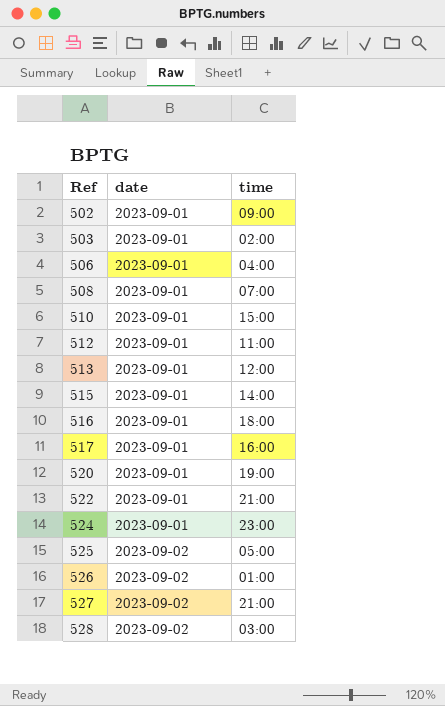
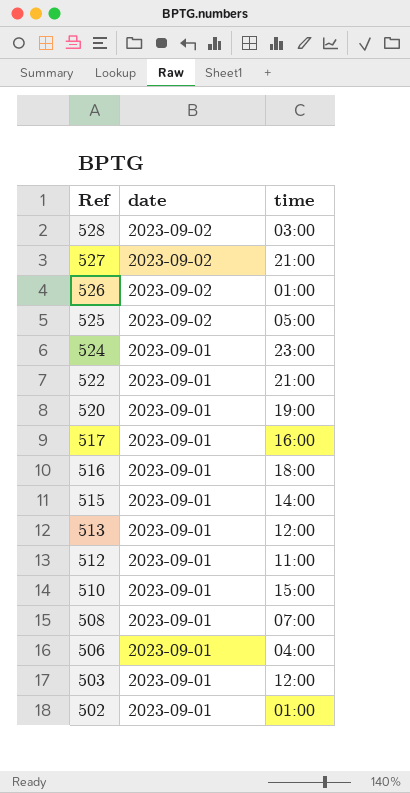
row order: Ref ascending -> Ref descending
503 | time: 02:00 -> 12:00
502 | time: 09:00 -> 01:00

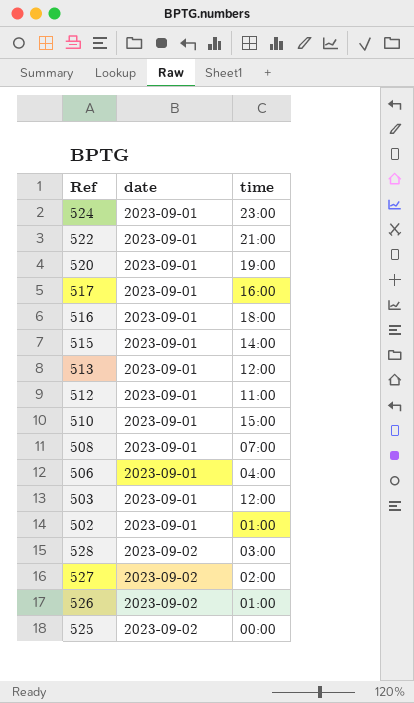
row order: Ref descending -> date ascending
527 | time: 21:00 -> 02:00
525 | time: 05:00 -> 00:00

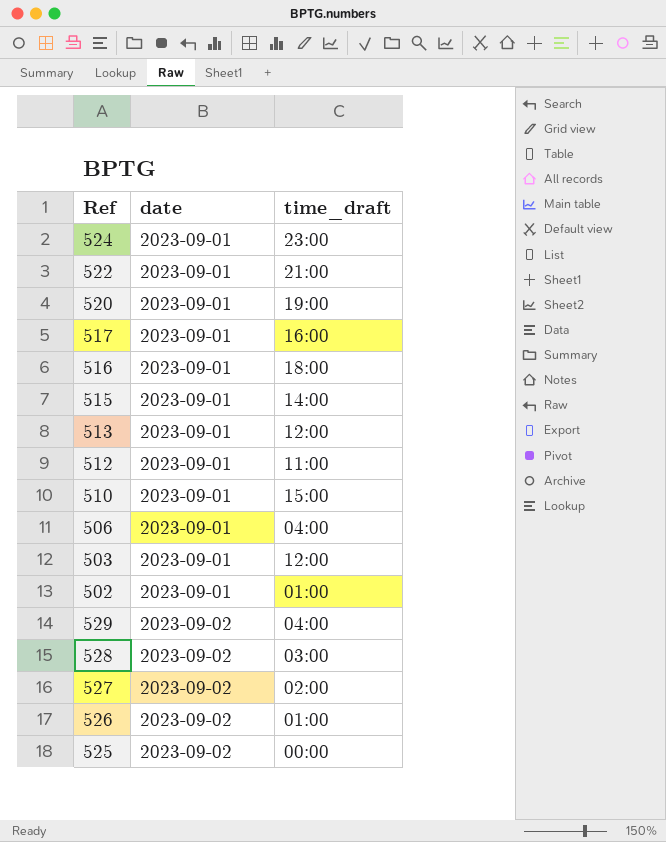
column name: time -> time_draft
row 508: 2023-09-01 | 07:00 -> none
row 529: none -> 2023-09-02 | 04:00

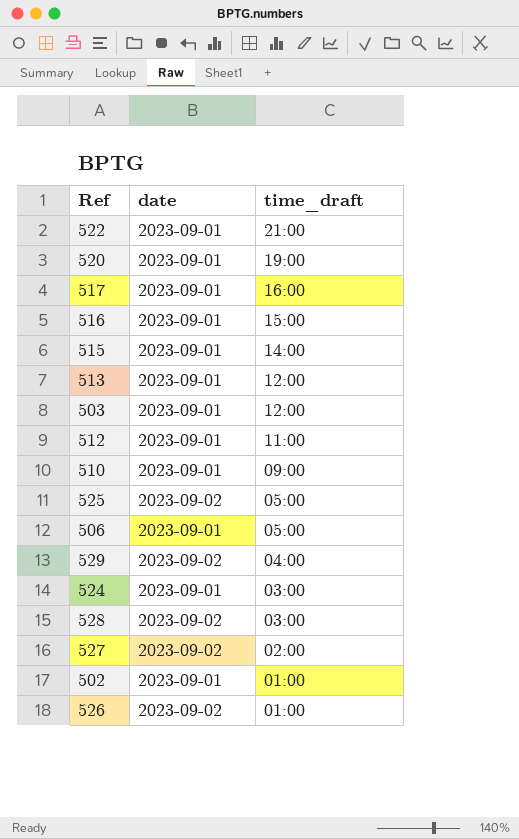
row order: date ascending -> time_draft descending
516 | time_draft: 18:00 -> 15:00
510 | time_draft: 15:00 -> 09:00
525 | time_draft: 00:00 -> 05:00
506 | time_draft: 04:00 -> 05:00
524 | time_draft: 23:00 -> 03:00

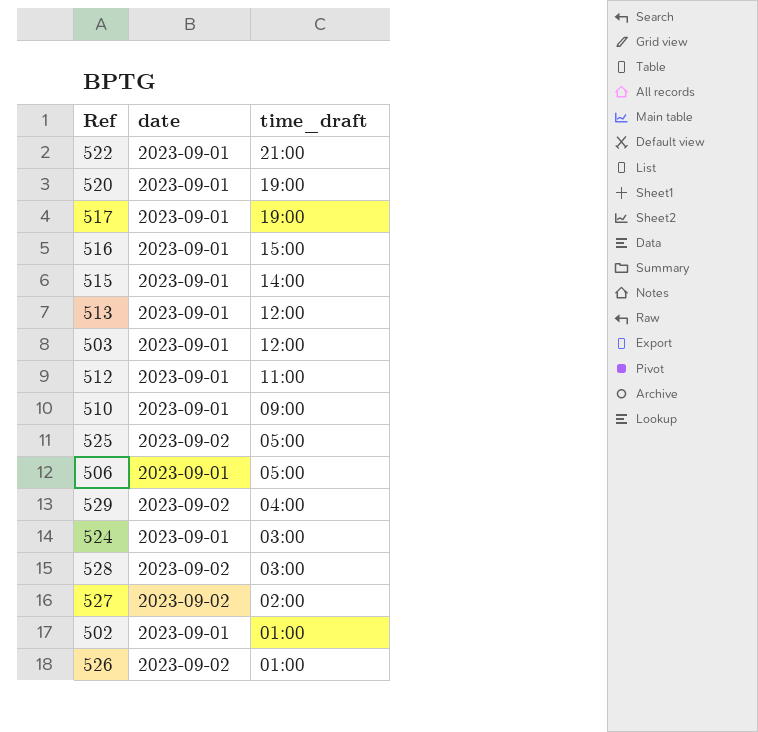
517 | time_draft: 16:00 -> 19:00

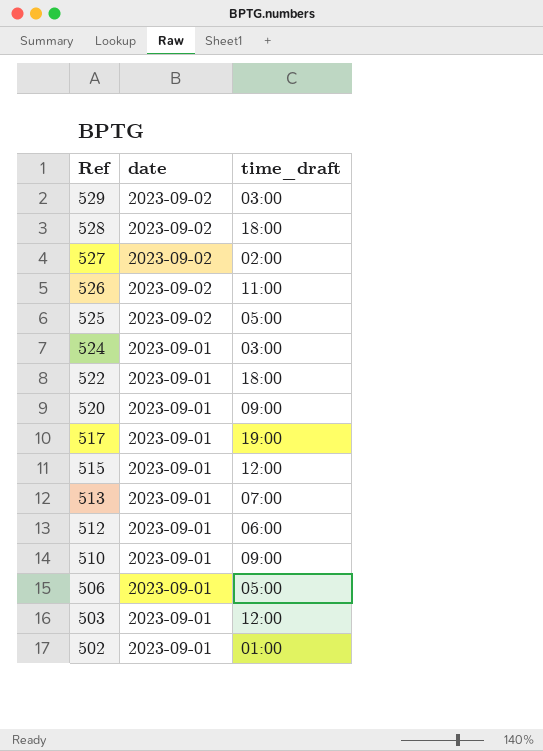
row order: time_draft descending -> Ref descending
row 516: 2023-09-01 | 15:00 -> none
529 | time_draft: 04:00 -> 03:00
528 | time_draft: 03:00 -> 18:00
526 | time_draft: 01:00 -> 11:00
522 | time_draft: 21:00 -> 18:00
520 | time_draft: 19:00 -> 09:00
515 | time_draft: 14:00 -> 12:00
513 | time_draft: 12:00 -> 07:00
512 | time_draft: 11:00 -> 06:00

